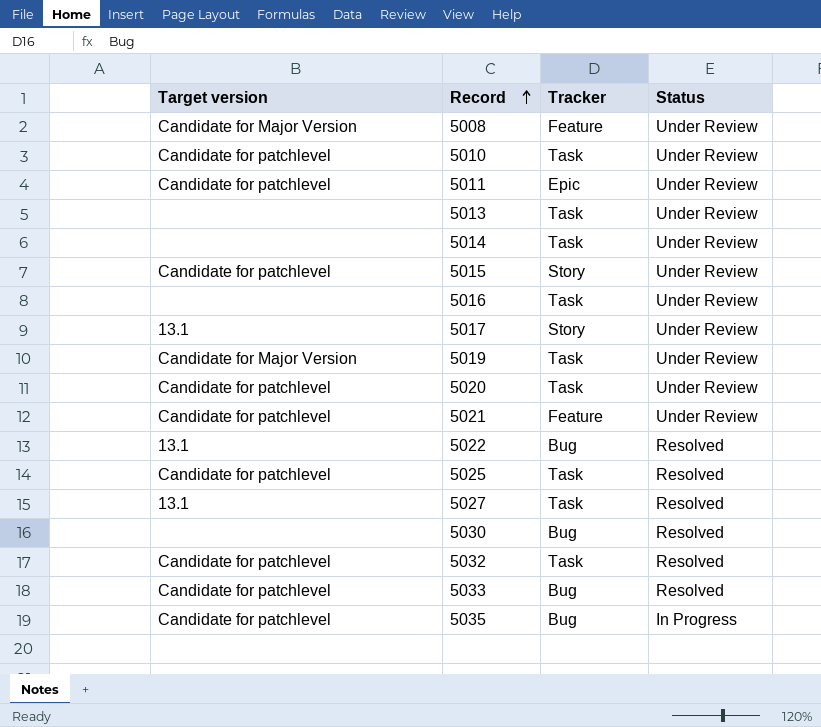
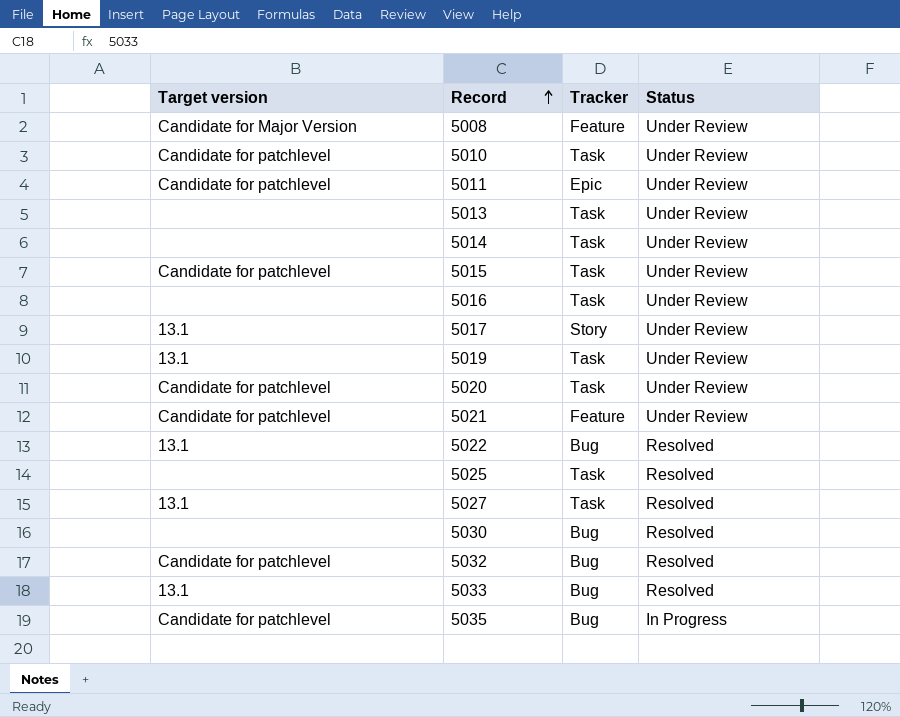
5015 | Tracker: Story -> Task
5019 | Target version: Candidate for Major Version -> 13.1
5025 | Target version: Candidate for patchlevel -> none
5032 | Tracker: Task -> Bug
5033 | Target version: Candidate for patchlevel -> 13.1

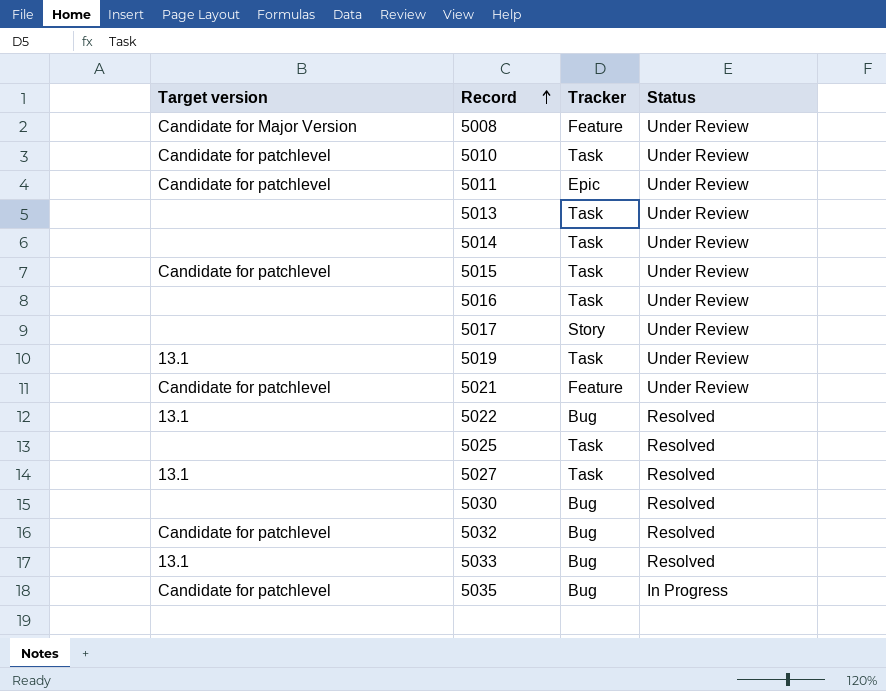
row 5020: Candidate for patchlevel | Task | Under Review -> none
5017 | Target version: 13.1 -> none

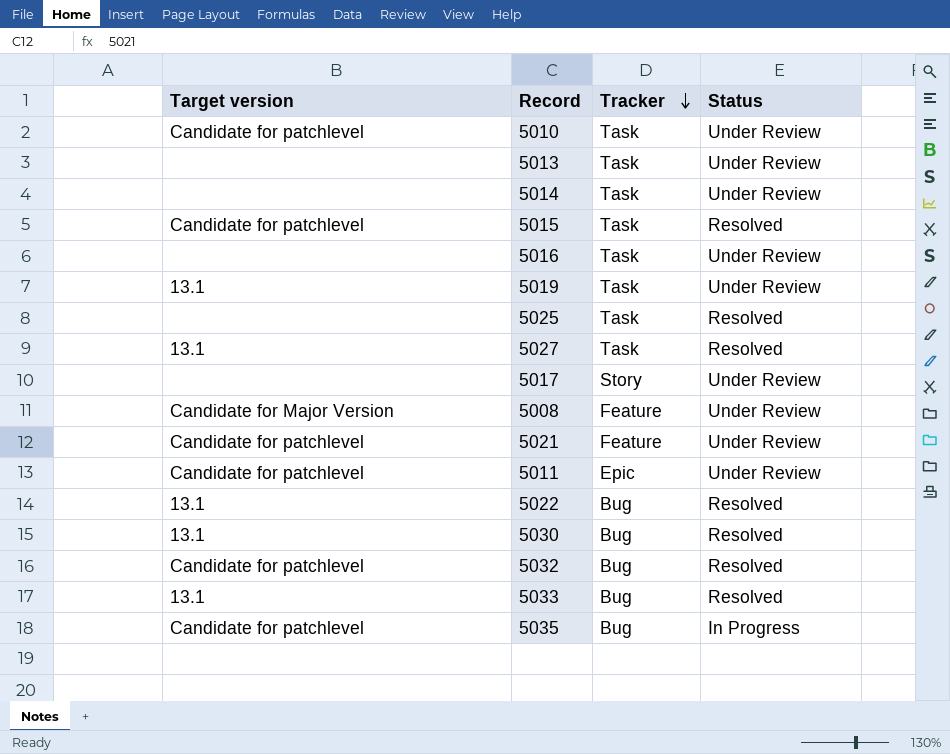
row order: Record ascending -> Tracker descending
5015 | Status: Under Review -> Resolved
5030 | Target version: none -> 13.1

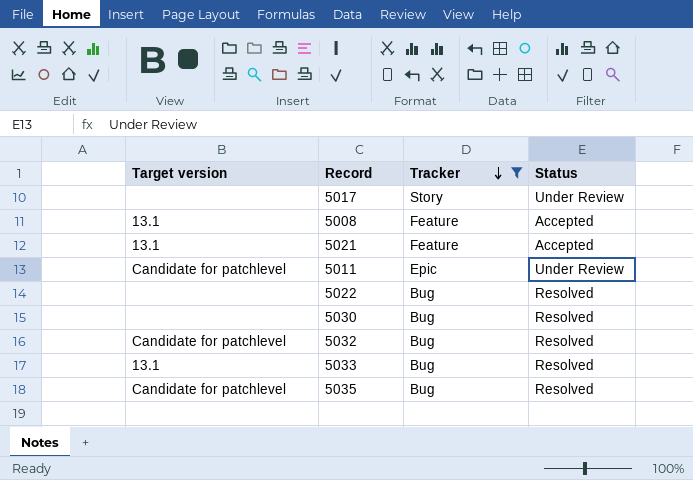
filter: none -> Tracker != Task
5008 | Target version: Candidate for Major Version -> 13.1
5008 | Status: Under Review -> Accepted
5021 | Target version: Candidate for patchlevel -> 13.1
5021 | Status: Under Review -> Accepted
5022 | Target version: 13.1 -> none
5030 | Target version: 13.1 -> none
5035 | Status: In Progress -> Resolved

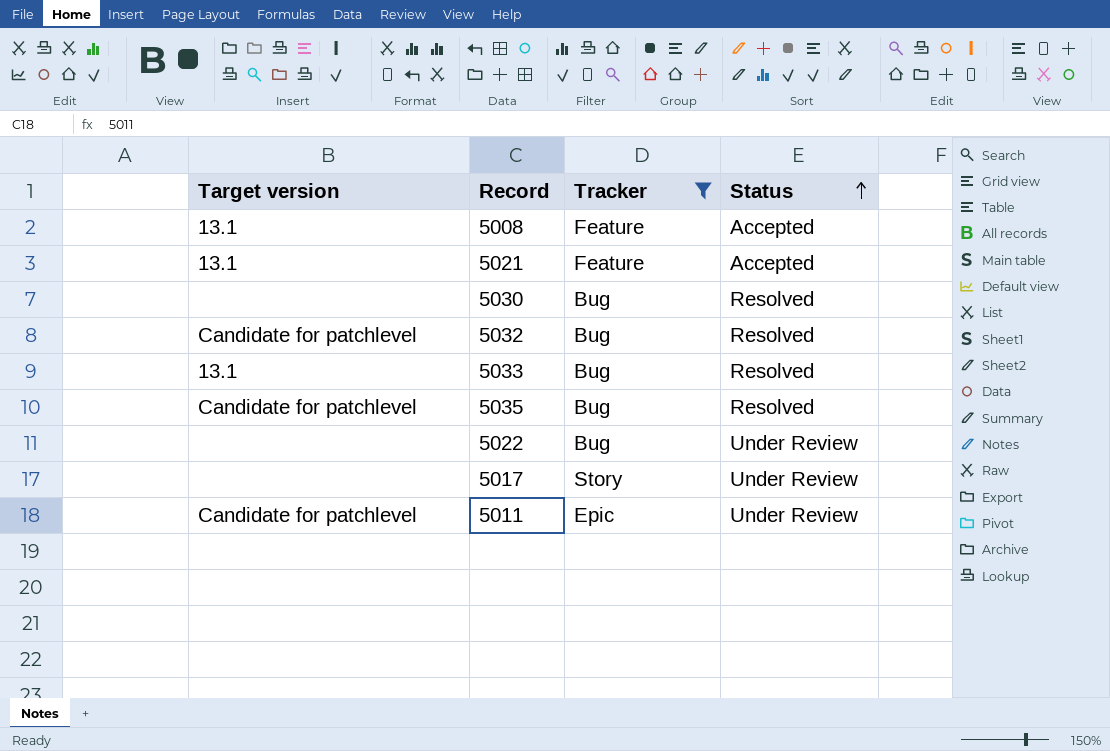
row order: Tracker descending -> Status ascending
5022 | Status: Resolved -> Under Review

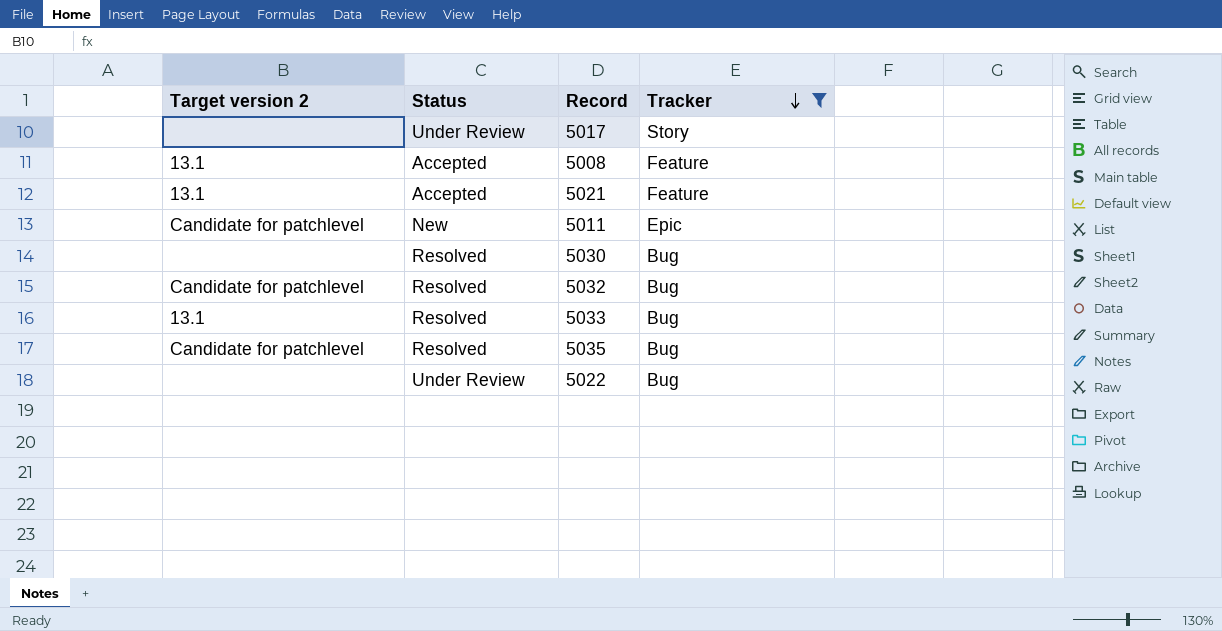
row order: Status ascending -> Tracker descending
column name: Target version -> Target version 2
column Status | position: 4 -> 2
5011 | Status: Under Review -> New

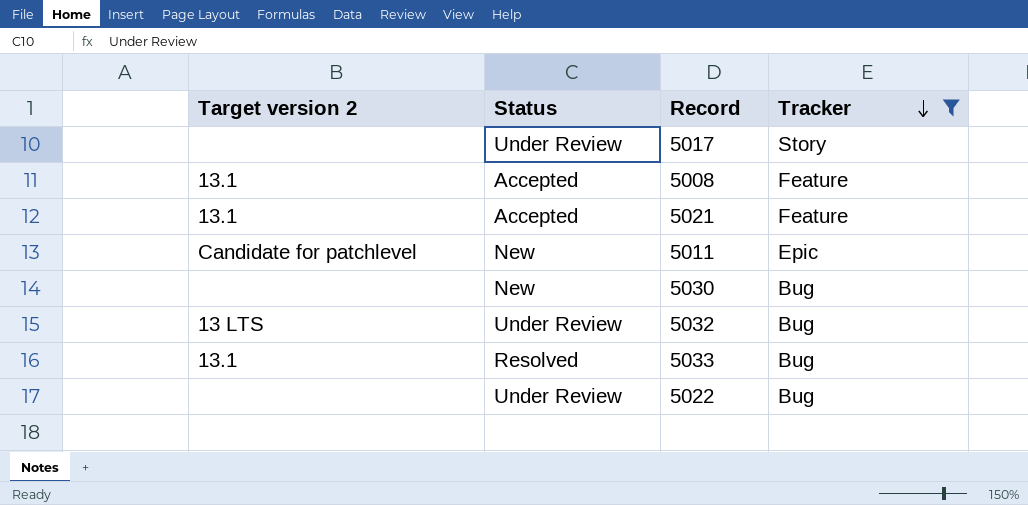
row 5035: Candidate for patchlevel | Resolved | Bug -> none
5030 | Status: Resolved -> New
5032 | Target version 2: Candidate for patchlevel -> 13 LTS
5032 | Status: Resolved -> Under Review

